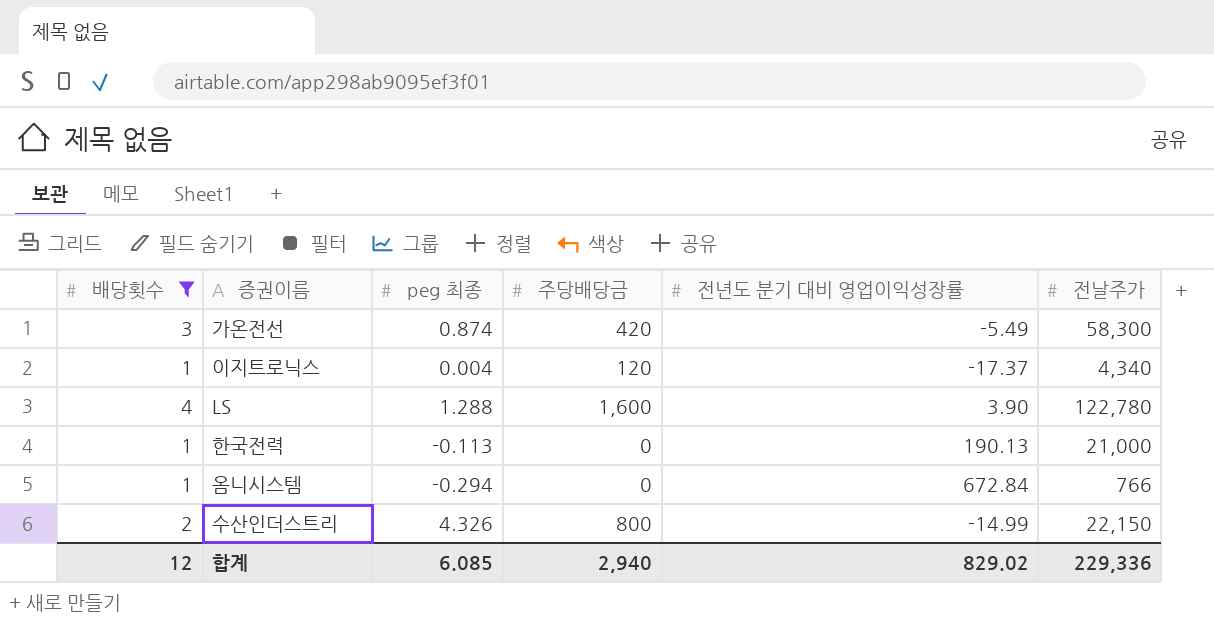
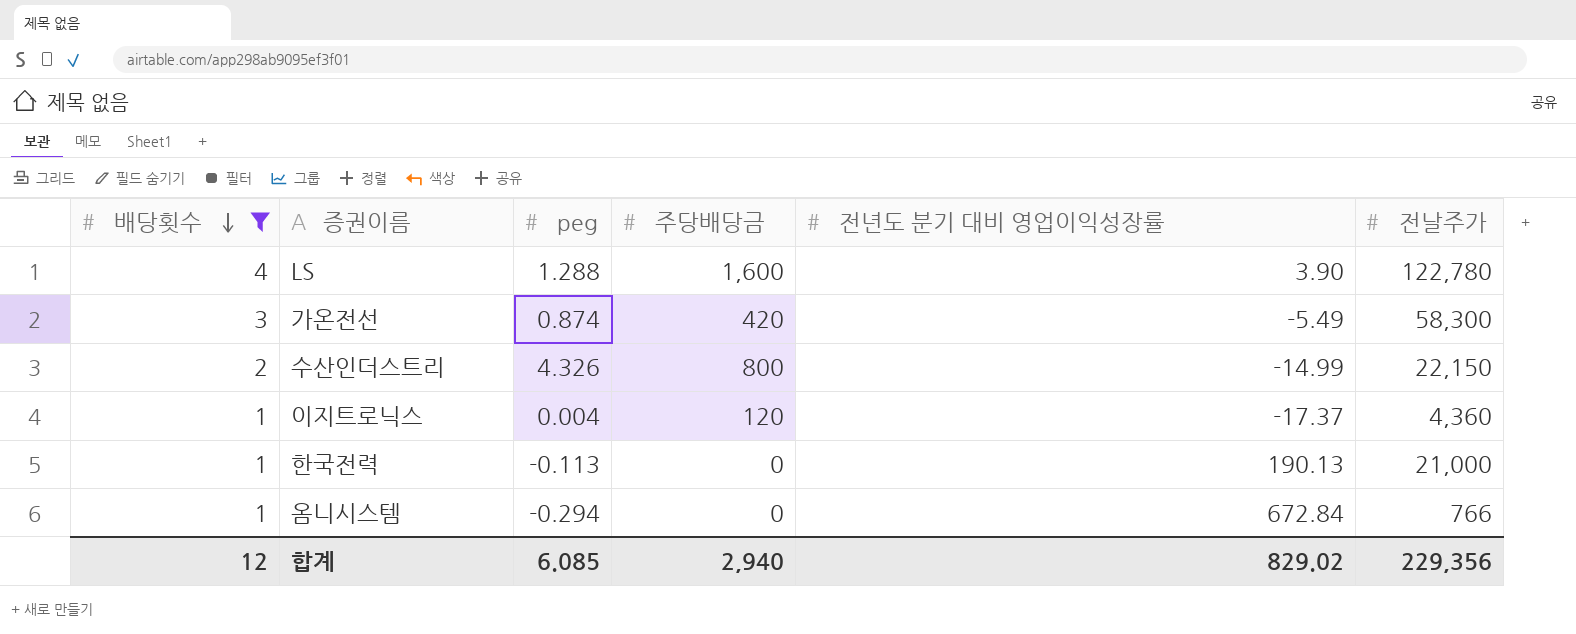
row order: none -> 배당횟수 descending
column name: peg 최종 -> peg
이지트로닉스 | 전날주가: 4,340 -> 4,360
합계 | 전날주가: 229,336 -> 229,356

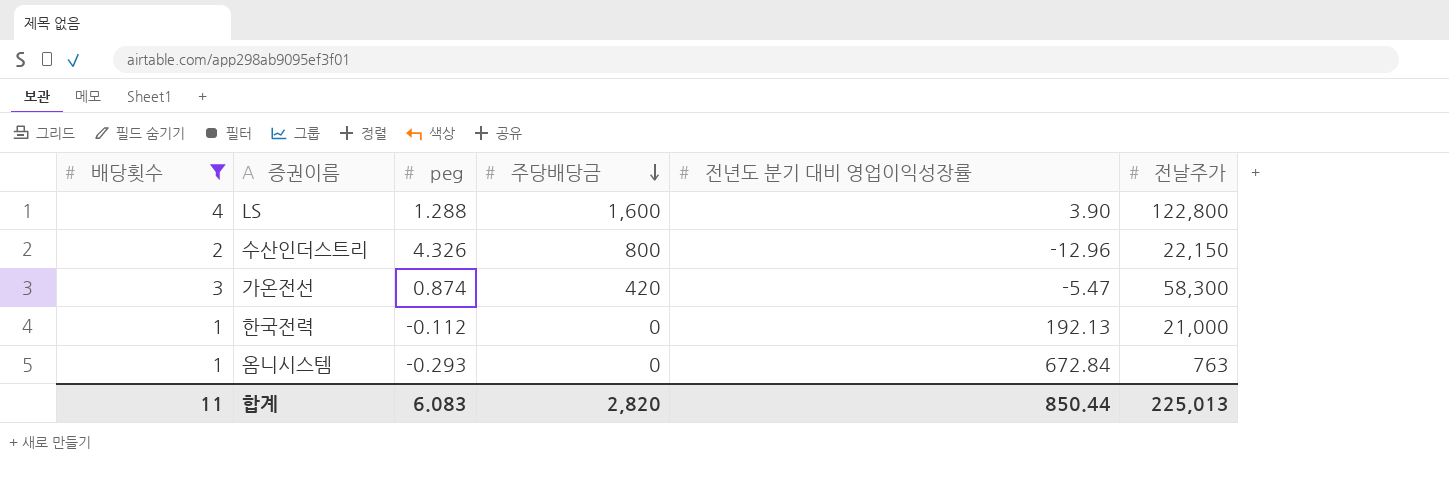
row order: 배당횟수 descending -> 주당배당금 descending
row 이지트로닉스: 1 | 0.004 | 120 | -17.37 | 4,360 -> none
LS | 전날주가: 122,780 -> 122,800
수산인더스트리 | 전년도 분기 대비 영업이익성장률: -14.99 -> -12.96
가온전선 | 전년도 분기 대비 영업이익성장률: -5.49 -> -5.47
한국전력 | peg: -0.113 -> -0.112
한국전력 | 전년도 분기 대비 영업이익성장률: 190.13 -> 192.13
옴니시스템 | peg: -0.294 -> -0.293
옴니시스템 | 전날주가: 766 -> 763
합계 | 배당횟수: 12 -> 11
합계 | peg: 6.085 -> 6.083
합계 | 주당배당금: 2,940 -> 2,820
합계 | 전년도 분기 대비 영업이익성장률: 829.02 -> 850.44
합계 | 전날주가: 229,356 -> 225,013

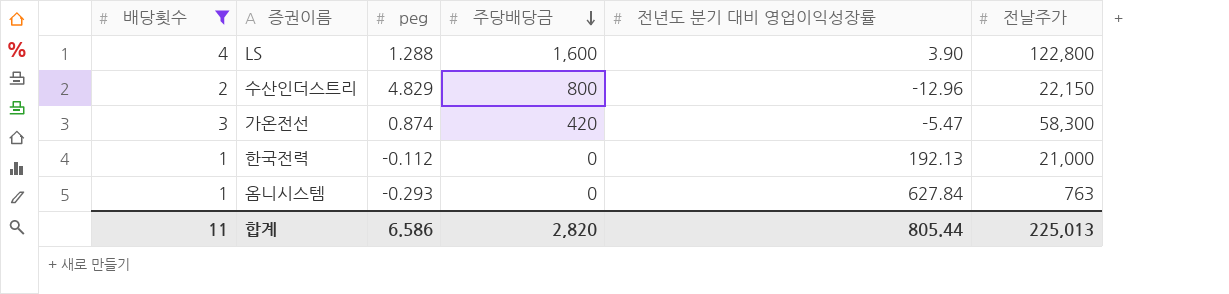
수산인더스트리 | peg: 4.326 -> 4.829
옴니시스템 | 전년도 분기 대비 영업이익성장률: 672.84 -> 627.84
합계 | peg: 6.083 -> 6.586
합계 | 전년도 분기 대비 영업이익성장률: 850.44 -> 805.44

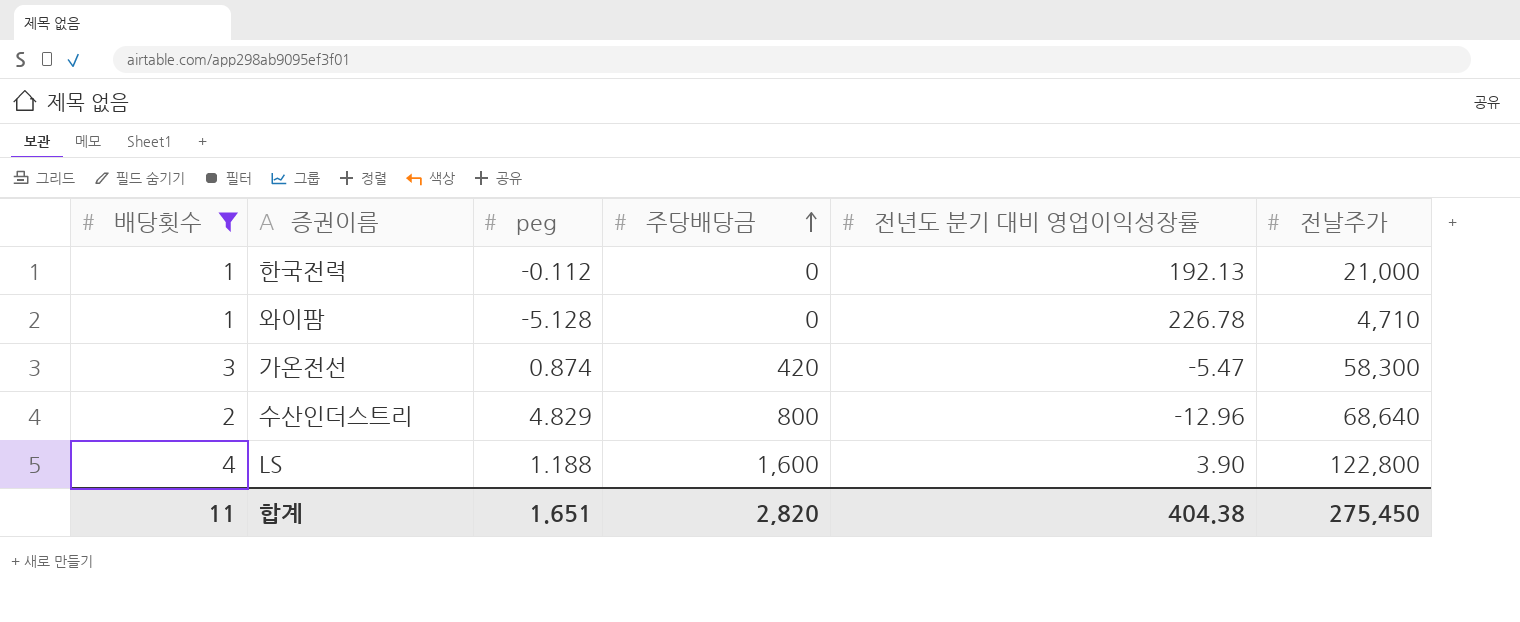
row order: 주당배당금 descending -> 주당배당금 ascending
row 옴니시스템: 1 | -0.293 | 0 | 627.84 | 763 -> none
row 와이팜: none -> 1 | -5.128 | 0 | 226.78 | 4,710
수산인더스트리 | 전날주가: 22,150 -> 68,640
LS | peg: 1.288 -> 1.188
합계 | peg: 6.586 -> 1.651
합계 | 전년도 분기 대비 영업이익성장률: 805.44 -> 404.38
합계 | 전날주가: 225,013 -> 275,450

